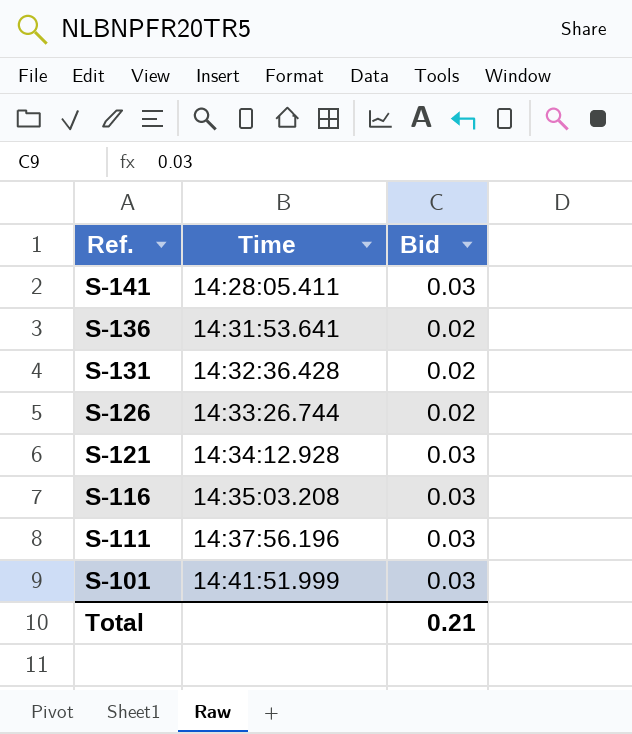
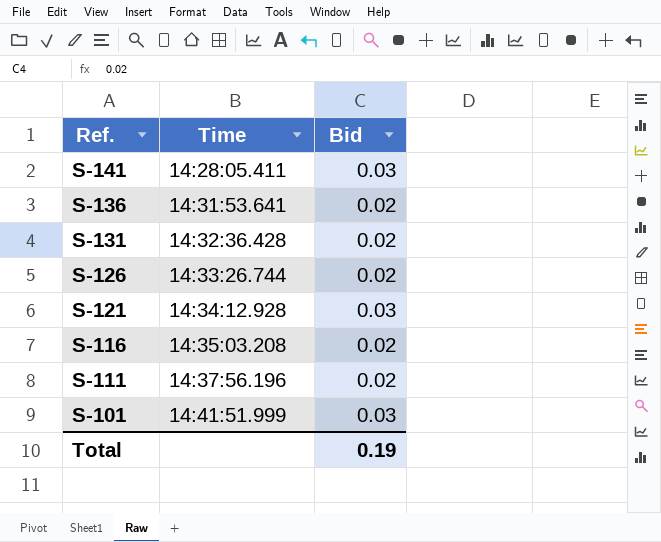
S-116 | Bid: 0.03 -> 0.02
S-111 | Bid: 0.03 -> 0.02
Total | Bid: 0.21 -> 0.19

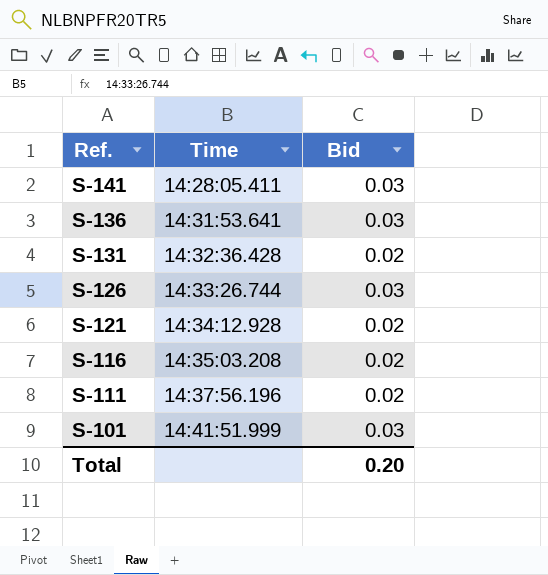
S-136 | Bid: 0.02 -> 0.03
S-126 | Bid: 0.02 -> 0.03
S-121 | Bid: 0.03 -> 0.02
Total | Bid: 0.19 -> 0.20

